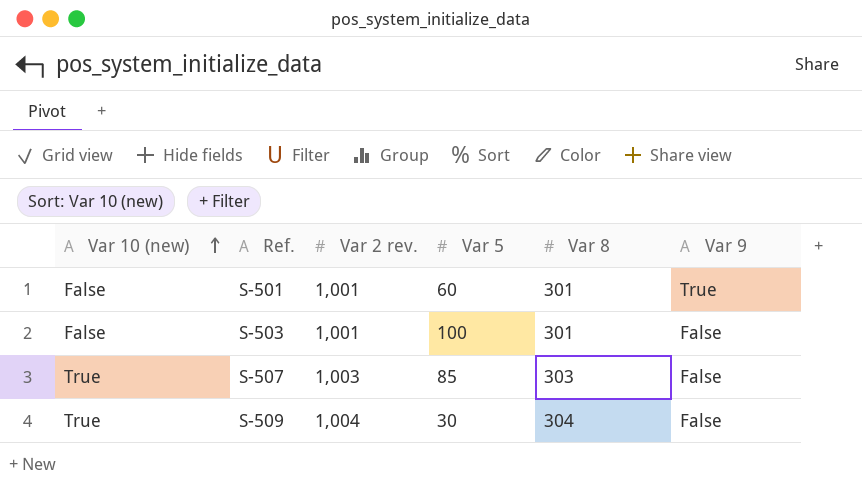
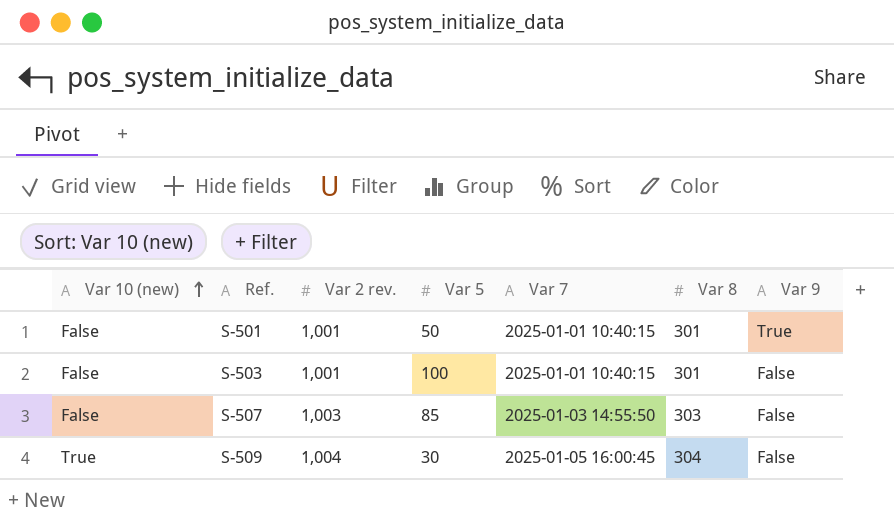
column Var 7 | position: none -> 5
S-501 | Var 5: 60 -> 50
S-507 | Var 10 (new): True -> False

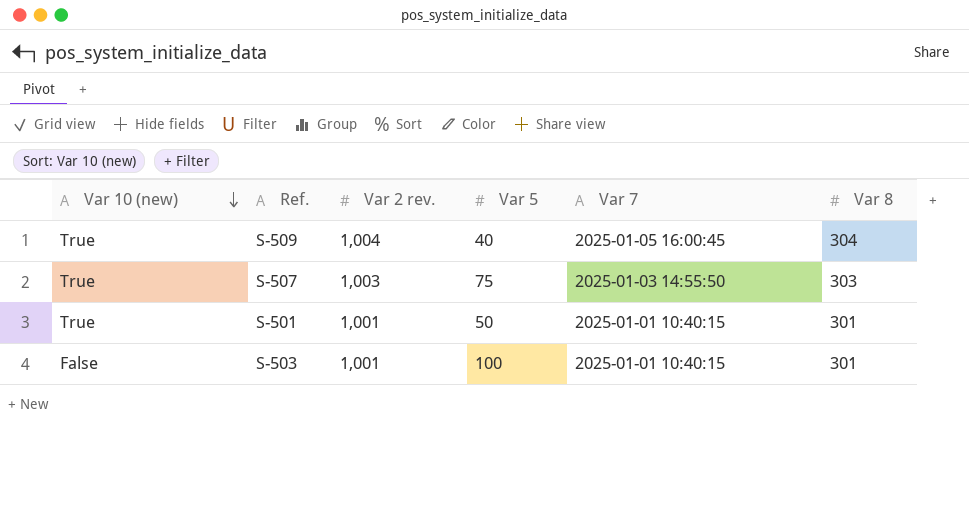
row order: Var 10 (new) ascending -> Var 10 (new) descending
column Var 9 | position: 7 -> none
S-509 | Var 5: 30 -> 40
S-507 | Var 10 (new): False -> True
S-507 | Var 5: 85 -> 75
S-501 | Var 10 (new): False -> True

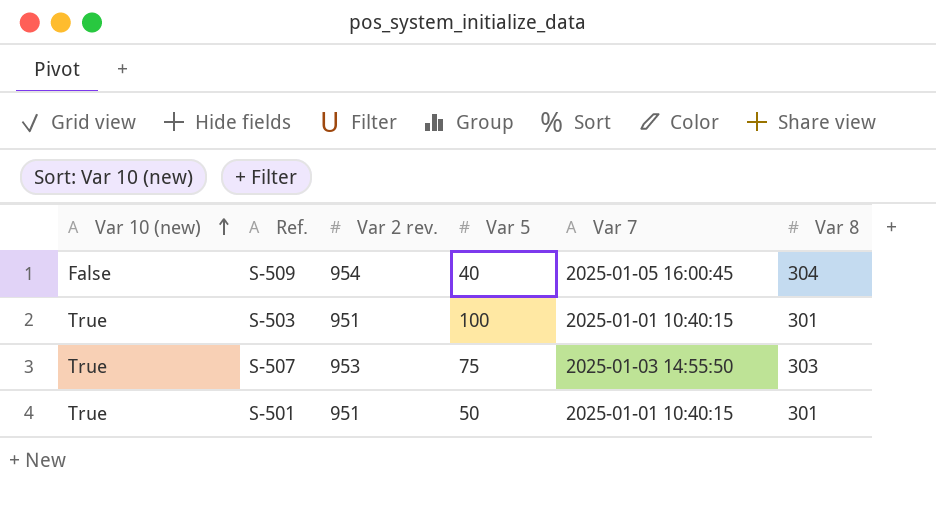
row order: Var 10 (new) descending -> Var 10 (new) ascending
S-509 | Var 10 (new): True -> False
S-509 | Var 2 rev.: 1,004 -> 954
S-503 | Var 10 (new): False -> True
S-503 | Var 2 rev.: 1,001 -> 951
S-507 | Var 2 rev.: 1,003 -> 953
S-501 | Var 2 rev.: 1,001 -> 951

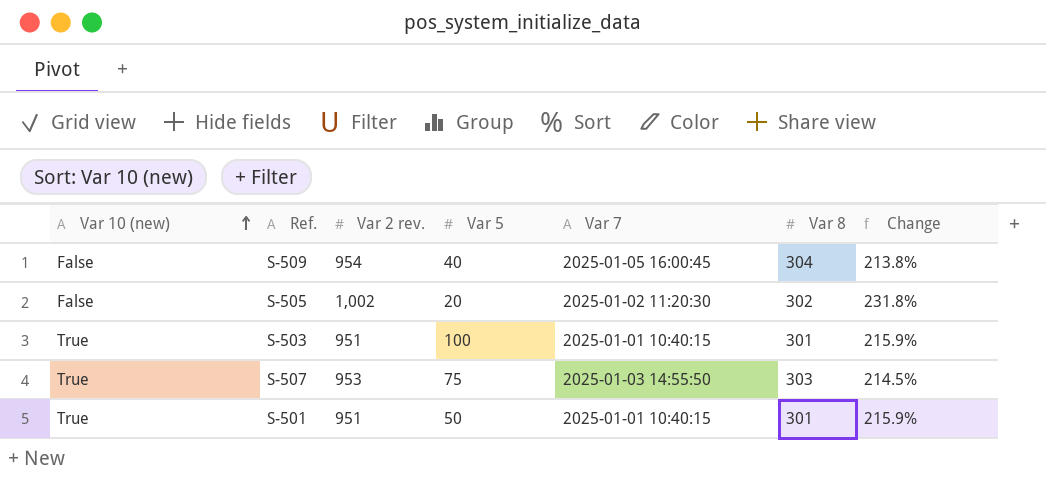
column Change | formula: none -> ([Var 2 rev.] - [Var 8]) / [Var 8]
row S-505: none -> False | 1,002 | 20 | 2025-01-02 11:20:30 | 302 | 231.8%

